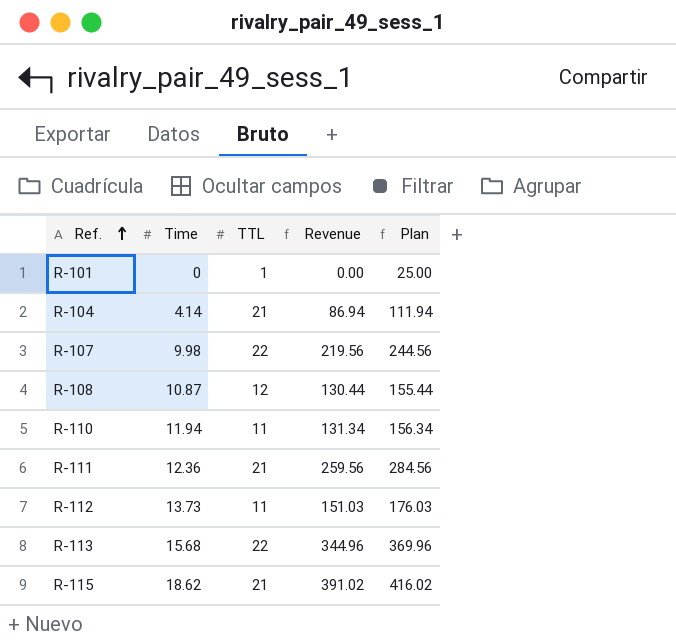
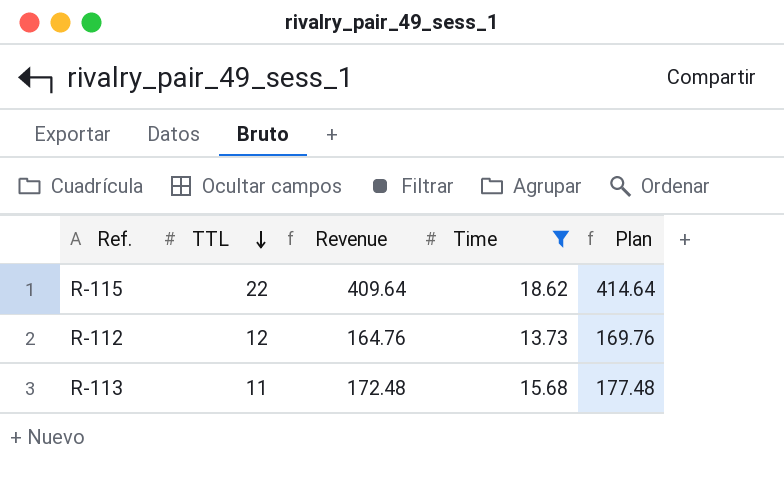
filter: none -> Time >= 13.73
row order: Ref. ascending -> TTL descending
column Time | position: 2 -> 4
column Plan | formula: [Revenue] + 25 -> [Revenue] + 5
R-115 | TTL: 21 -> 22
R-115 | Revenue: 391.02 -> 409.64
R-112 | TTL: 11 -> 12
R-112 | Revenue: 151.03 -> 164.76
R-113 | TTL: 22 -> 11
R-113 | Revenue: 344.96 -> 172.48

